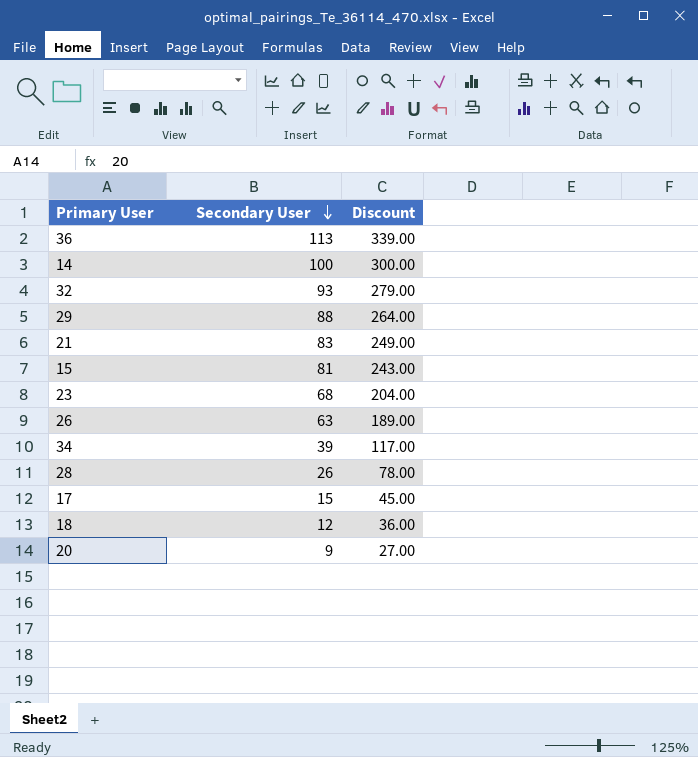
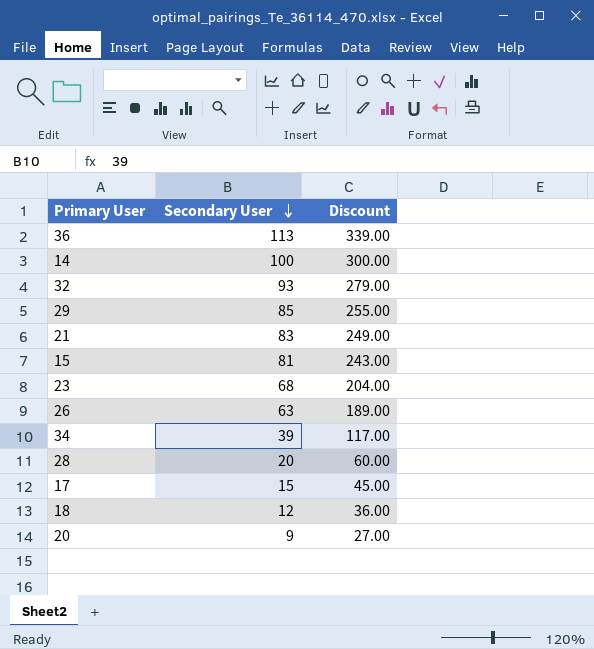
29 | Secondary User: 88 -> 85
29 | Discount: 264.00 -> 255.00
28 | Secondary User: 26 -> 20
28 | Discount: 78.00 -> 60.00

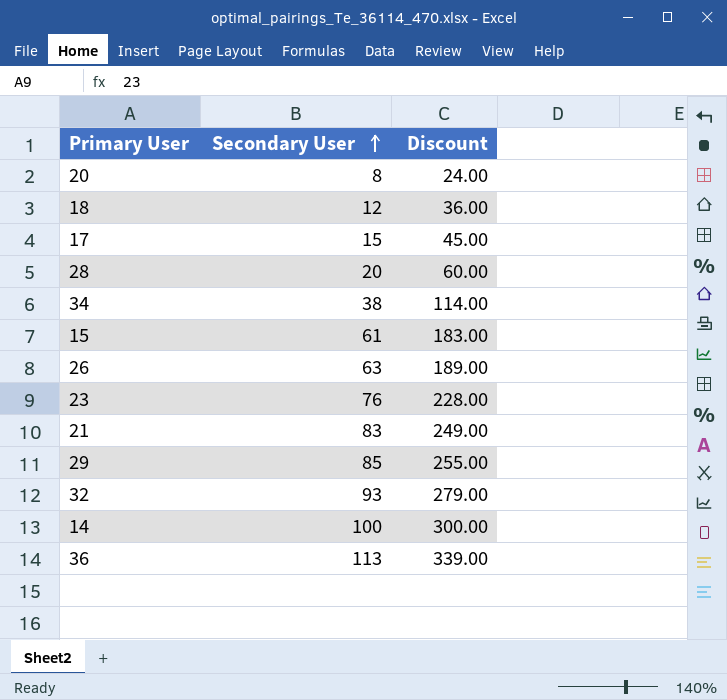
row order: Secondary User descending -> Secondary User ascending
20 | Secondary User: 9 -> 8
20 | Discount: 27.00 -> 24.00
34 | Secondary User: 39 -> 38
34 | Discount: 117.00 -> 114.00
15 | Secondary User: 81 -> 61
15 | Discount: 243.00 -> 183.00
23 | Secondary User: 68 -> 76
23 | Discount: 204.00 -> 228.00

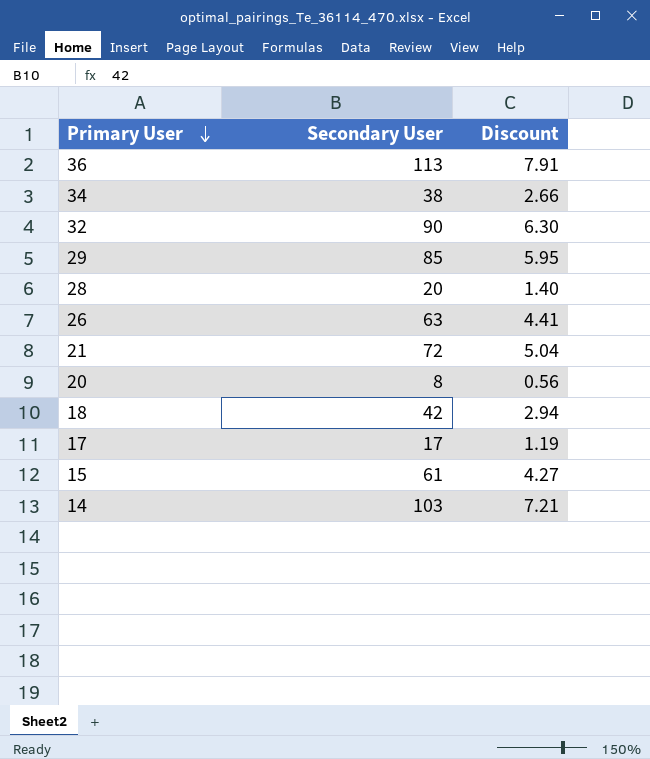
row order: Secondary User ascending -> Primary User descending
column Discount | formula: [Secondary User] * 3 -> [Secondary User] * 0.07
row 23: 76 | 228.00 -> none
32 | Secondary User: 93 -> 90
21 | Secondary User: 83 -> 72
18 | Secondary User: 12 -> 42
17 | Secondary User: 15 -> 17
14 | Secondary User: 100 -> 103

